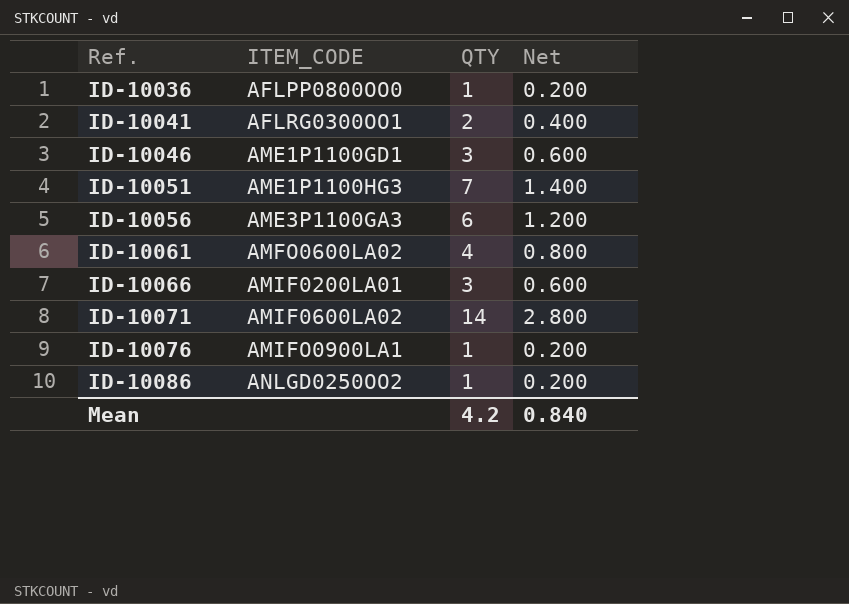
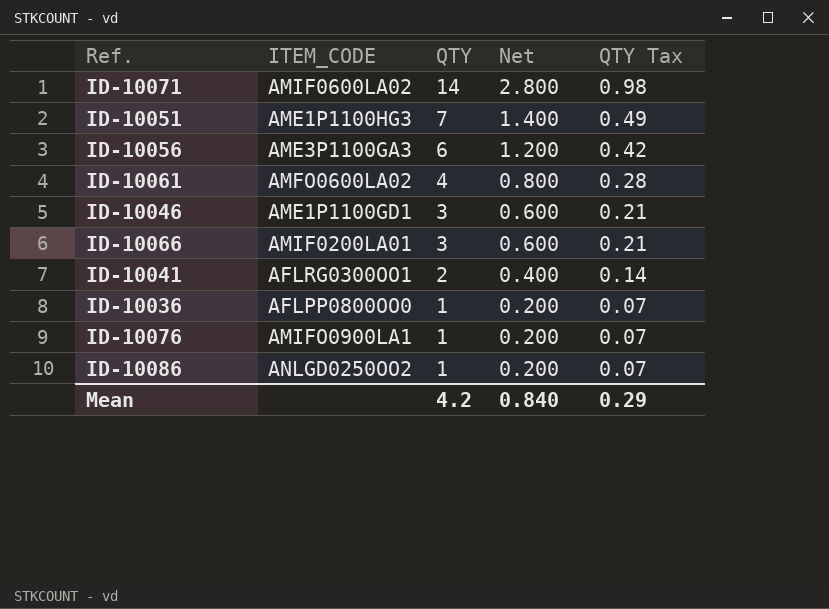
row order: Ref. ascending -> QTY descending
column QTY Tax | formula: none -> [QTY] * 0.07

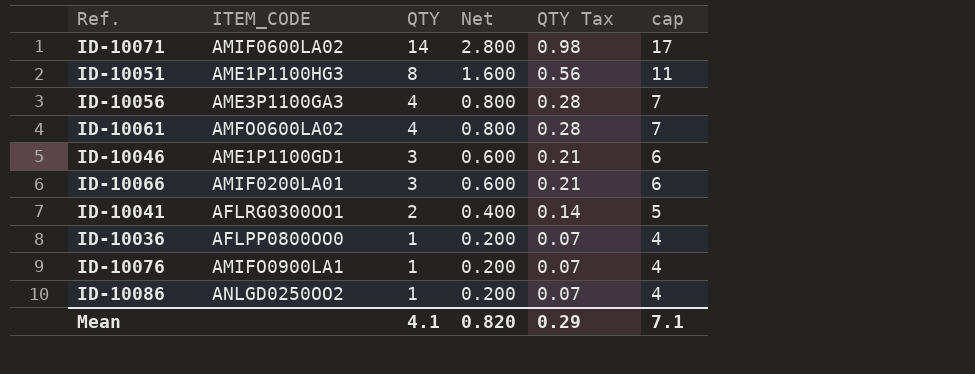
column cap | formula: none -> [QTY] + 3
ID-10051 | QTY: 7 -> 8
ID-10051 | Net: 1.400 -> 1.600
ID-10051 | QTY Tax: 0.49 -> 0.56
ID-10056 | QTY: 6 -> 4
ID-10056 | Net: 1.200 -> 0.800
ID-10056 | QTY Tax: 0.42 -> 0.28
Mean | QTY: 4.2 -> 4.1
Mean | Net: 0.840 -> 0.820

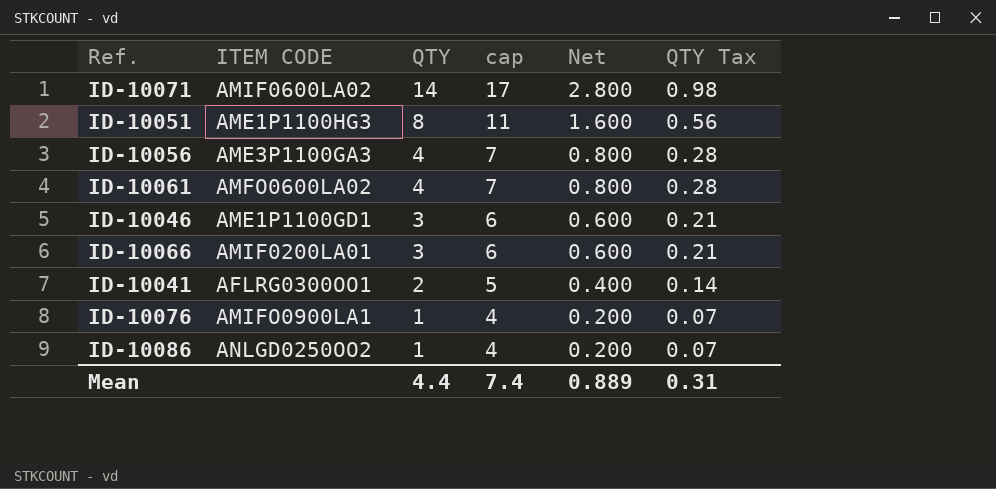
column name: ITEM_CODE -> ITEM CODE
column cap | position: 6 -> 4
row ID-10036: AFLPP0800OO0 | 1 | 0.200 | 0.07 | 4 -> none
Mean | QTY: 4.1 -> 4.4
Mean | cap: 7.1 -> 7.4
Mean | Net: 0.820 -> 0.889
Mean | QTY Tax: 0.29 -> 0.31

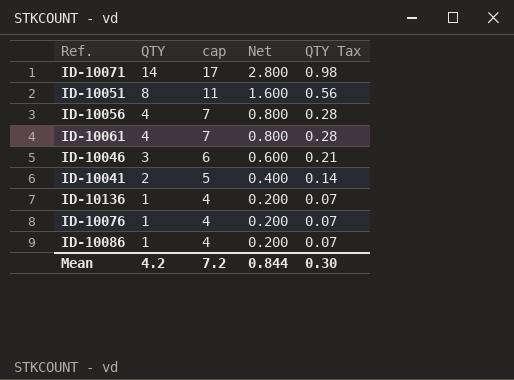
column ITEM CODE | position: 2 -> none
row ID-10066: AMIF0200LA01 | 3 | 6 | 0.600 | 0.21 -> none
row ID-10136: none -> 1 | 4 | 0.200 | 0.07
Mean | QTY: 4.4 -> 4.2
Mean | cap: 7.4 -> 7.2
Mean | Net: 0.889 -> 0.844
Mean | QTY Tax: 0.31 -> 0.30

